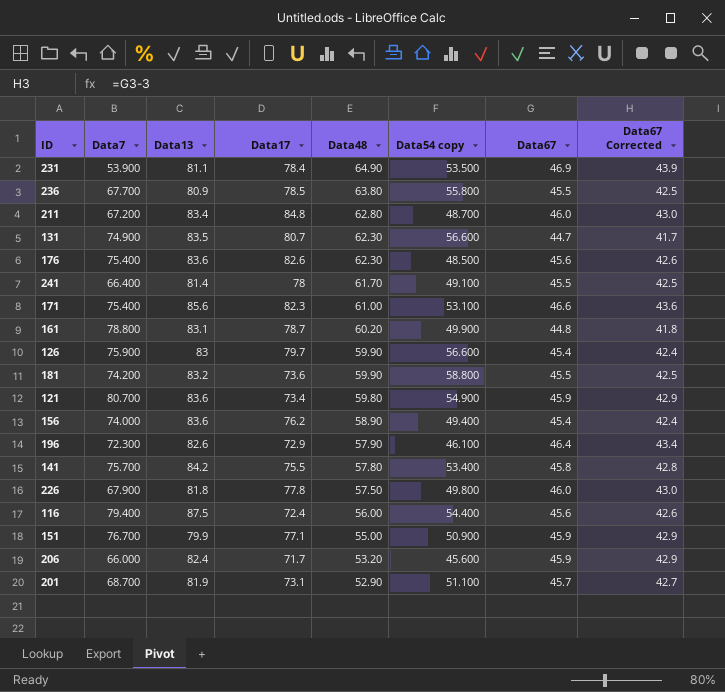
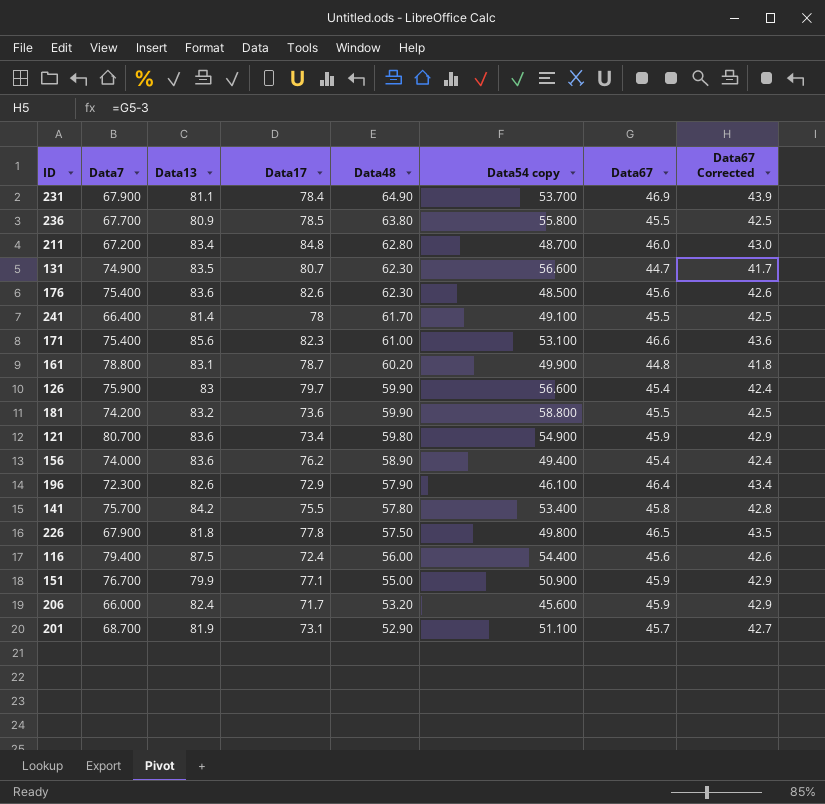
231 | Data7: 53.900 -> 67.900
231 | Data54 copy: 53.500 -> 53.700
226 | Data67: 46.0 -> 46.5
226 | Data67 Corrected: 43.0 -> 43.5

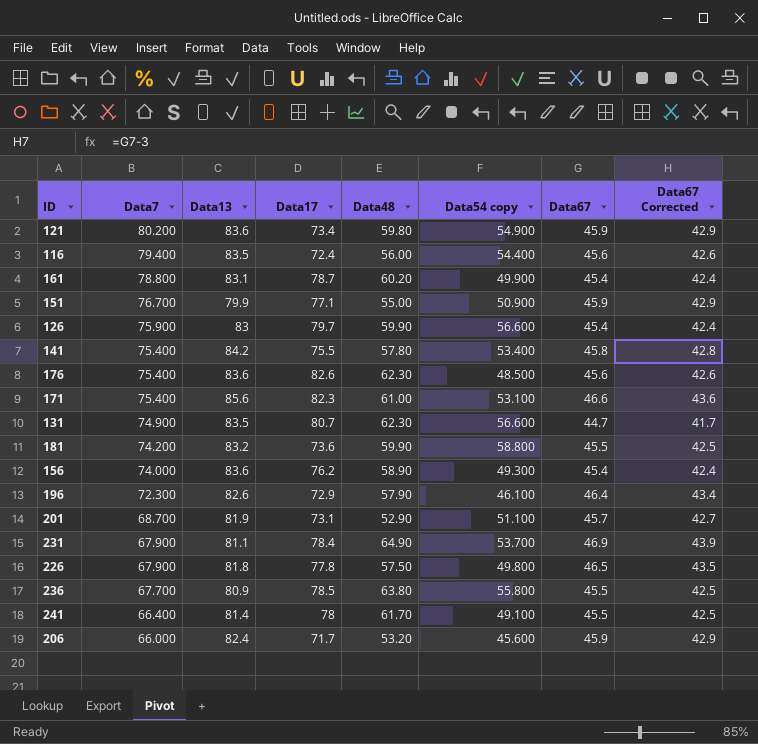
row order: Data48 descending -> Data7 descending
row 211: 67.200 | 83.4 | 84.8 | 62.80 | 48.700 | 46.0 | 43.0 -> none
121 | Data7: 80.700 -> 80.200
116 | Data13: 87.5 -> 83.5
161 | Data67: 44.8 -> 45.4
161 | Data67 Corrected: 41.8 -> 42.4
141 | Data7: 75.700 -> 75.400
156 | Data54 copy: 49.400 -> 49.300

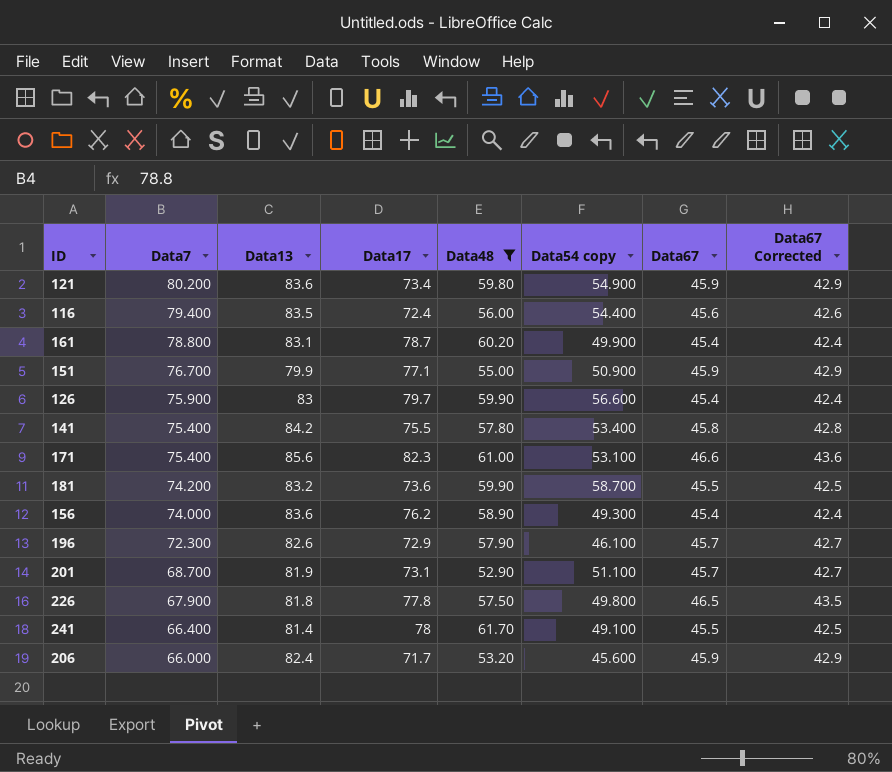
filter: none -> Data48 <= 61.70
181 | Data54 copy: 58.800 -> 58.700
196 | Data67: 46.4 -> 45.7
196 | Data67 Corrected: 43.4 -> 42.7

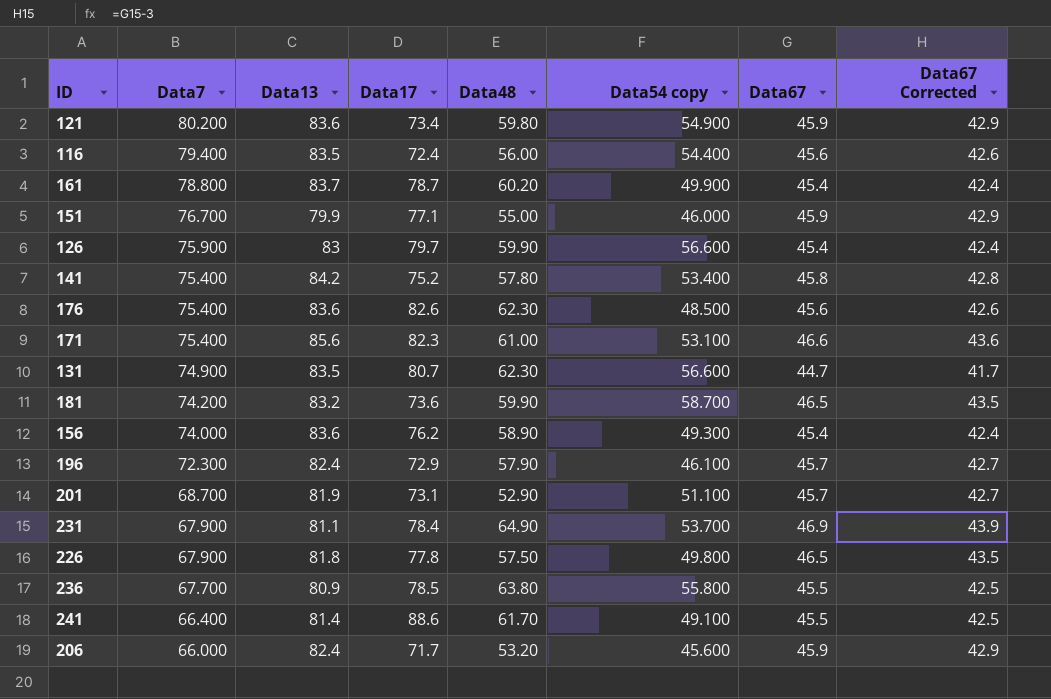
filter: Data48 <= 61.70 -> none
161 | Data13: 83.1 -> 83.7
151 | Data54 copy: 50.900 -> 46.000
141 | Data17: 75.5 -> 75.2
181 | Data67: 45.5 -> 46.5
181 | Data67 Corrected: 42.5 -> 43.5
196 | Data13: 82.6 -> 82.4
241 | Data17: 78 -> 88.6

